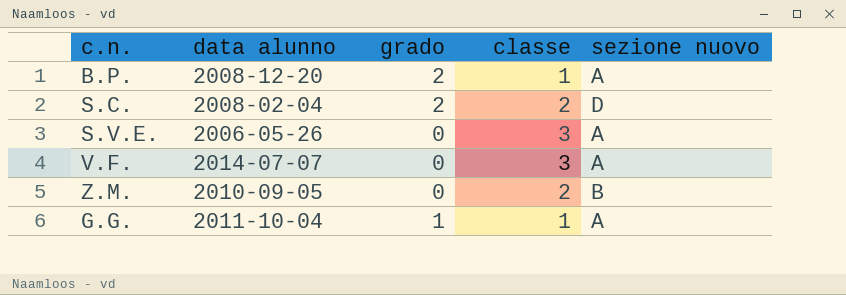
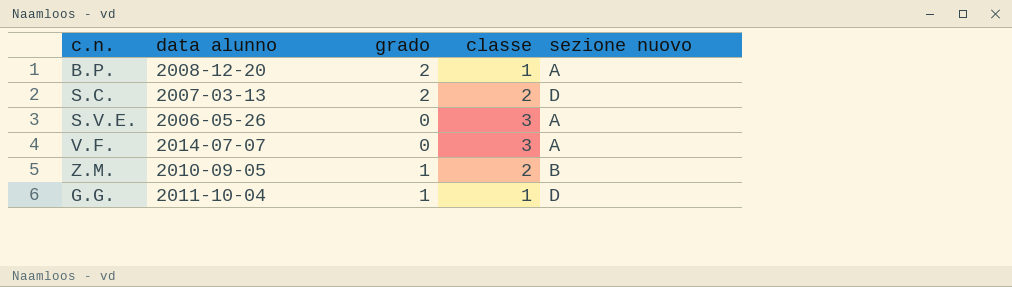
S.C. | data alunno: 2008-02-04 -> 2007-03-13
Z.M. | grado: 0 -> 1
G.G. | sezione nuovo: A -> D

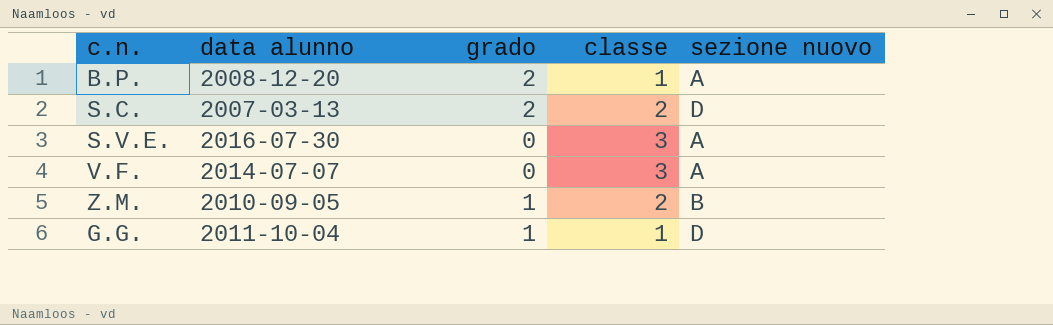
S.V.E. | data alunno: 2006-05-26 -> 2016-07-30

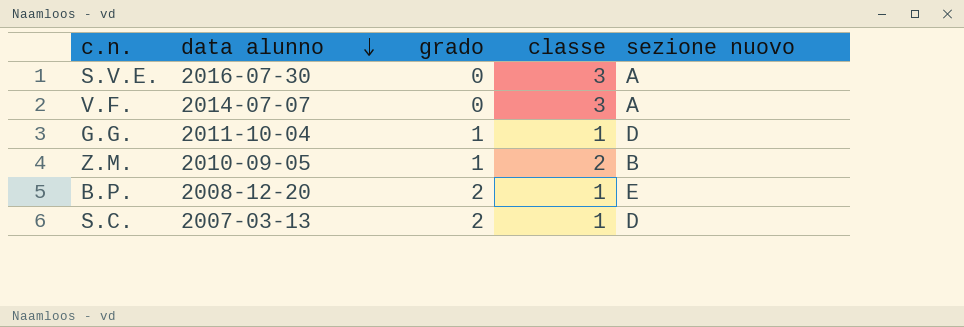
row order: none -> data alunno descending
B.P. | sezione nuovo: A -> E
S.C. | classe: 2 -> 1

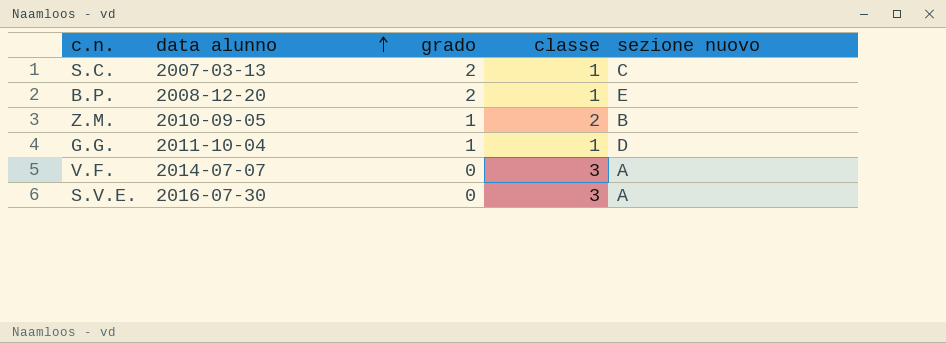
row order: data alunno descending -> data alunno ascending
S.C. | sezione nuovo: D -> C

